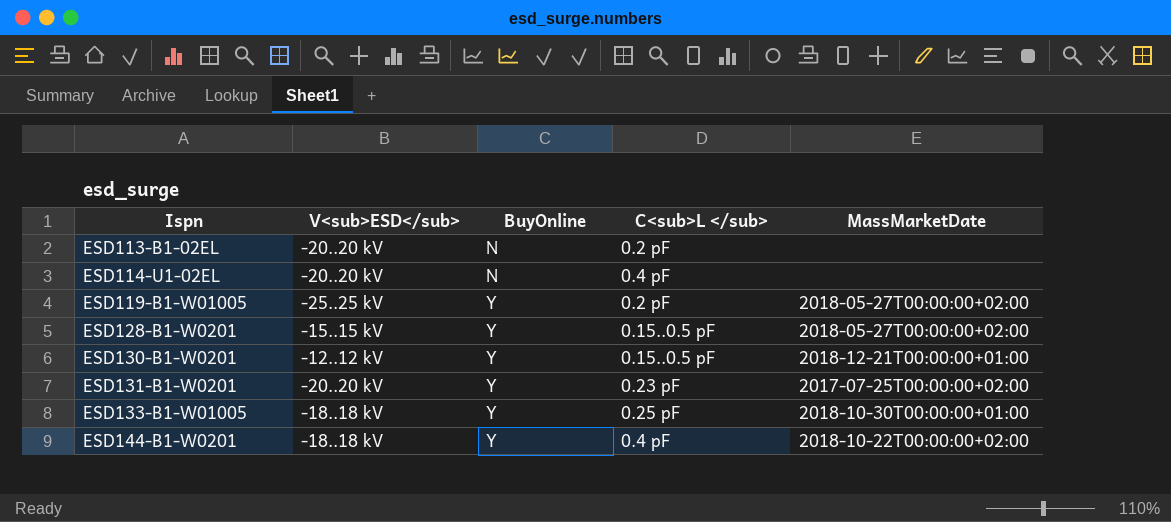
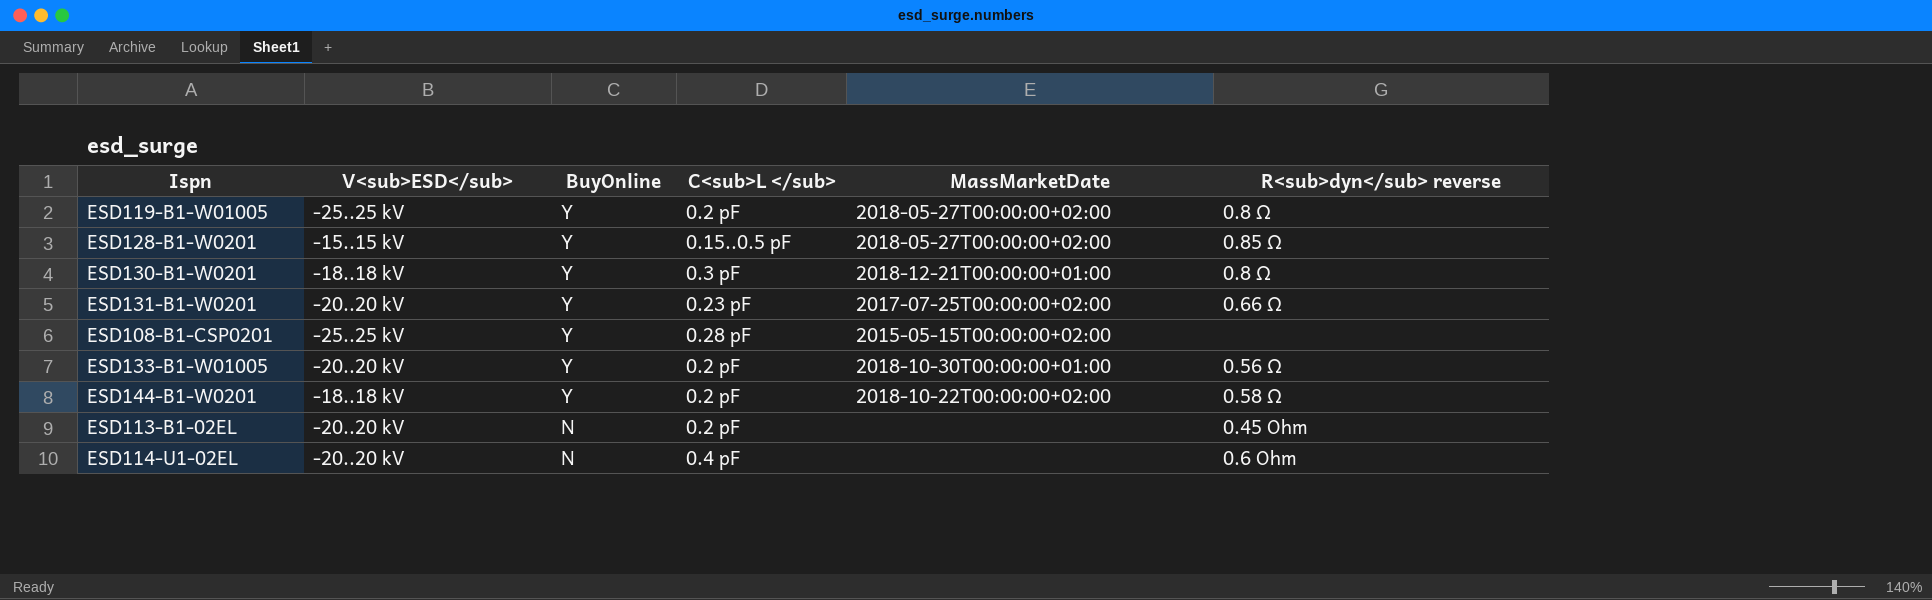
row order: Ispn ascending -> BuyOnline descending
column R<sub>dyn</sub> reverse | position: none -> 6
ESD130-B1-W0201 | V<sub>ESD</sub>: -12..12 kV -> -18..18 kV
ESD130-B1-W0201 | C<sub>L </sub>: 0.15..0.5 pF -> 0.3 pF
row ESD108-B1-CSP0201: none -> -25..25 kV | Y | 0.28 pF | 2015-05-15T00:00:00+02:00 | none
ESD133-B1-W01005 | V<sub>ESD</sub>: -18..18 kV -> -20..20 kV
ESD133-B1-W01005 | C<sub>L </sub>: 0.25 pF -> 0.2 pF
ESD144-B1-W0201 | C<sub>L </sub>: 0.4 pF -> 0.2 pF

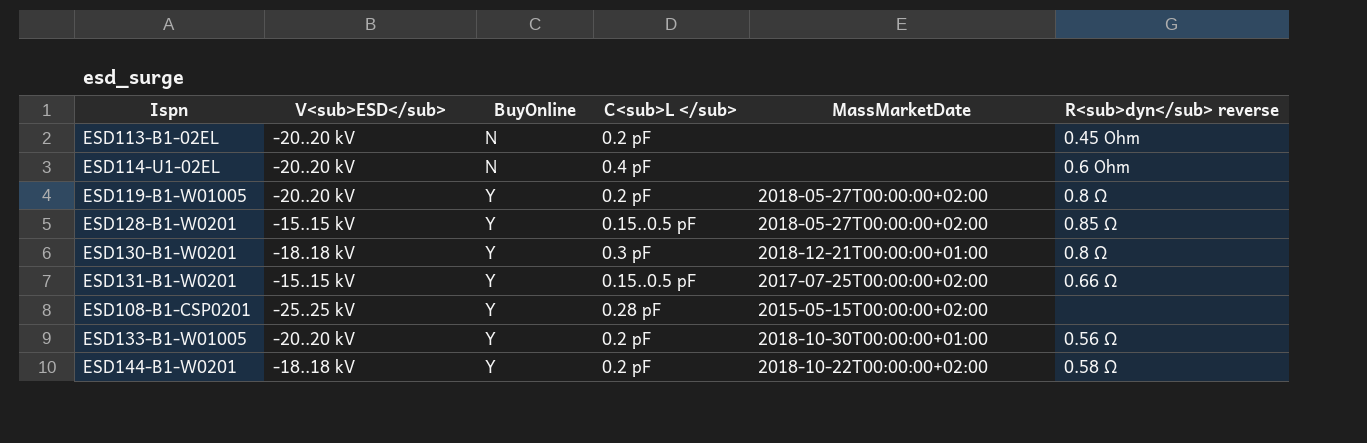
row order: BuyOnline descending -> BuyOnline ascending
ESD119-B1-W01005 | V<sub>ESD</sub>: -25..25 kV -> -20..20 kV
ESD131-B1-W0201 | V<sub>ESD</sub>: -20..20 kV -> -15..15 kV
ESD131-B1-W0201 | C<sub>L </sub>: 0.23 pF -> 0.15..0.5 pF

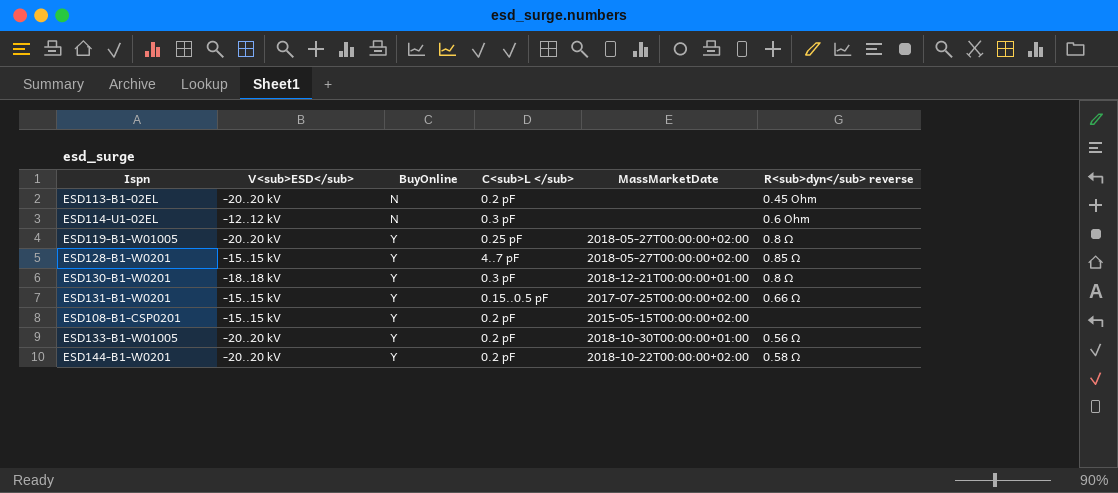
ESD114-U1-02EL | V<sub>ESD</sub>: -20..20 kV -> -12..12 kV
ESD114-U1-02EL | C<sub>L </sub>: 0.4 pF -> 0.3 pF
ESD119-B1-W01005 | C<sub>L </sub>: 0.2 pF -> 0.25 pF
ESD128-B1-W0201 | C<sub>L </sub>: 0.15..0.5 pF -> 4..7 pF
ESD108-B1-CSP0201 | V<sub>ESD</sub>: -25..25 kV -> -15..15 kV
ESD108-B1-CSP0201 | C<sub>L </sub>: 0.28 pF -> 0.2 pF
ESD144-B1-W0201 | V<sub>ESD</sub>: -18..18 kV -> -20..20 kV

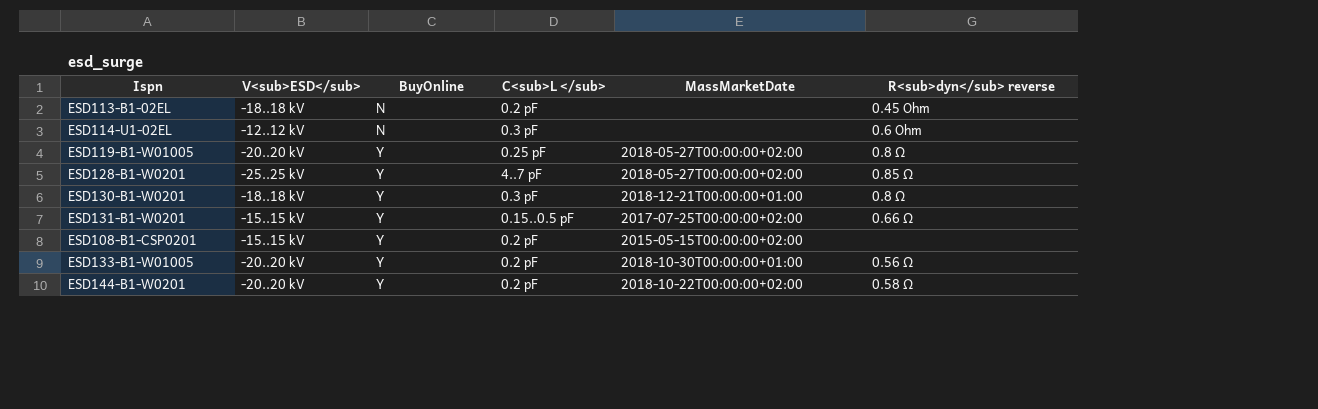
ESD113-B1-02EL | V<sub>ESD</sub>: -20..20 kV -> -18..18 kV
ESD128-B1-W0201 | V<sub>ESD</sub>: -15..15 kV -> -25..25 kV

